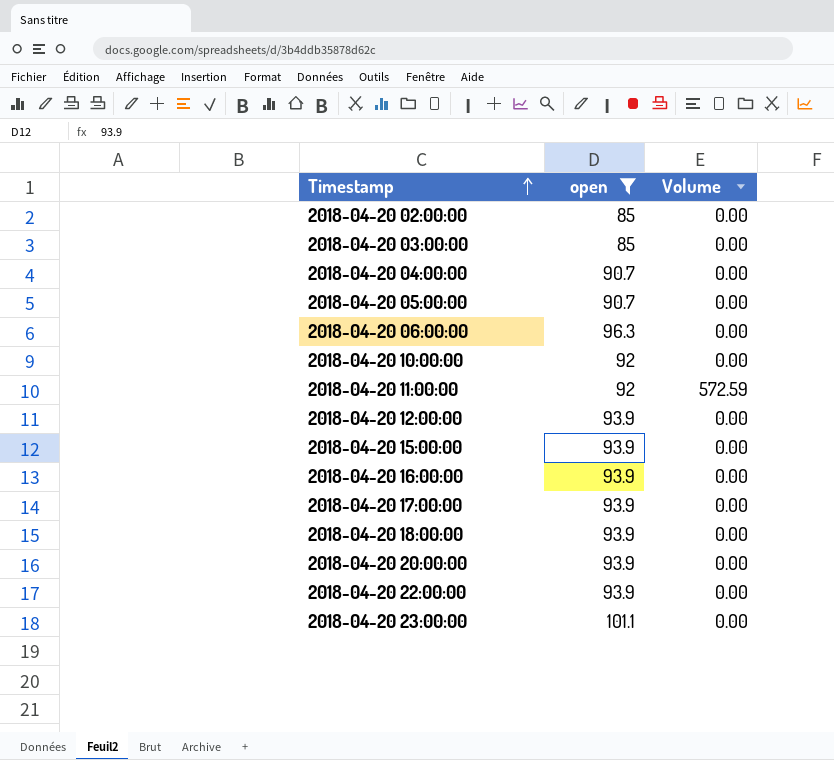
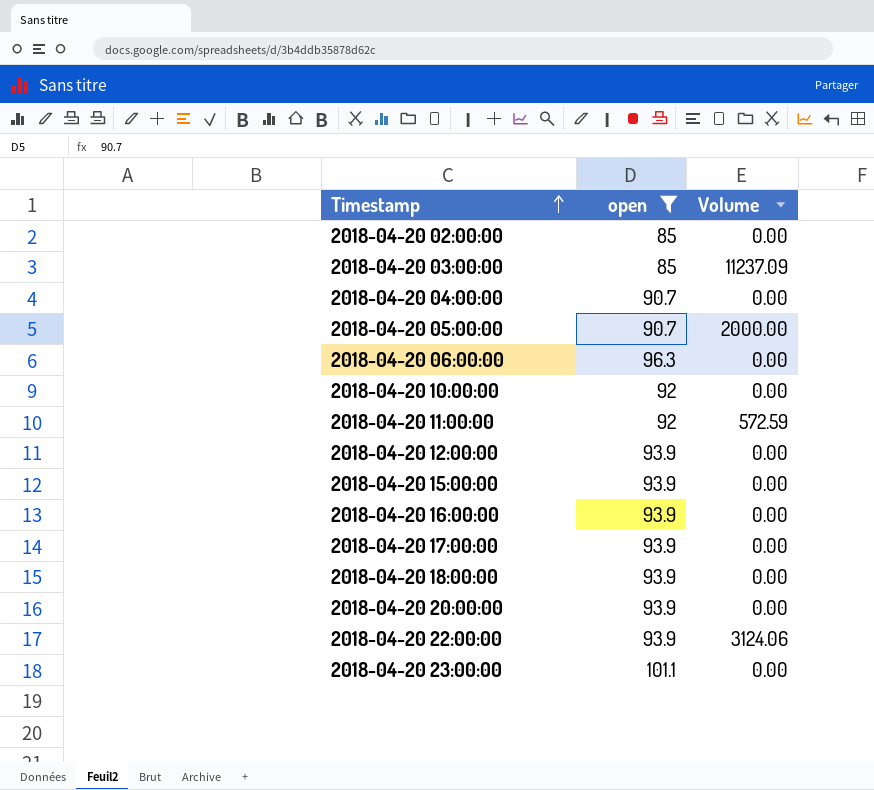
2018-04-20 03:00:00 | Volume: 0.00 -> 11237.09
2018-04-20 05:00:00 | Volume: 0.00 -> 2000.00
2018-04-20 22:00:00 | Volume: 0.00 -> 3124.06

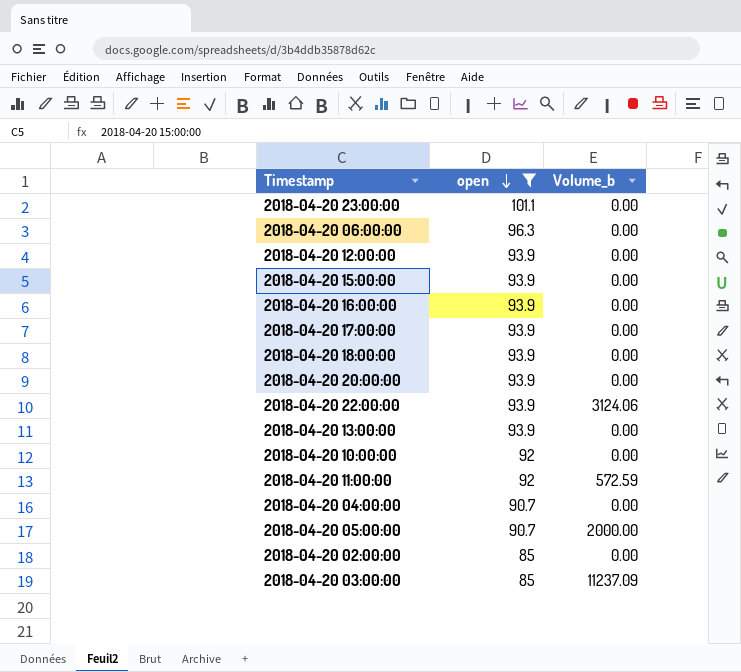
row order: Timestamp ascending -> open descending
column name: Volume -> Volume_b
row 2018-04-20 13:00:00: none -> 93.9 | 0.00

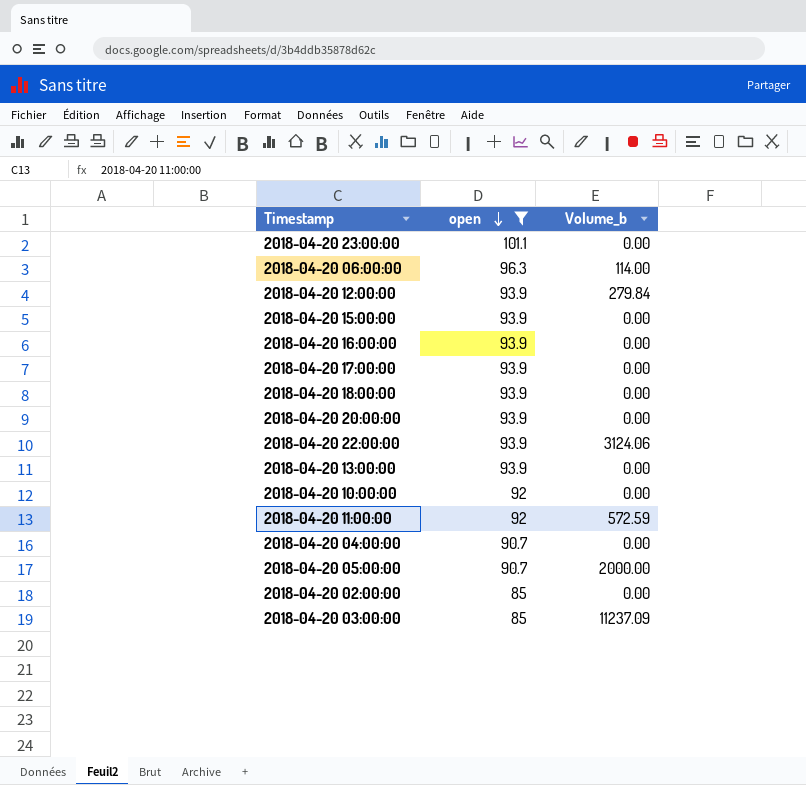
2018-04-20 06:00:00 | Volume_b: 0.00 -> 114.00
2018-04-20 12:00:00 | Volume_b: 0.00 -> 279.84

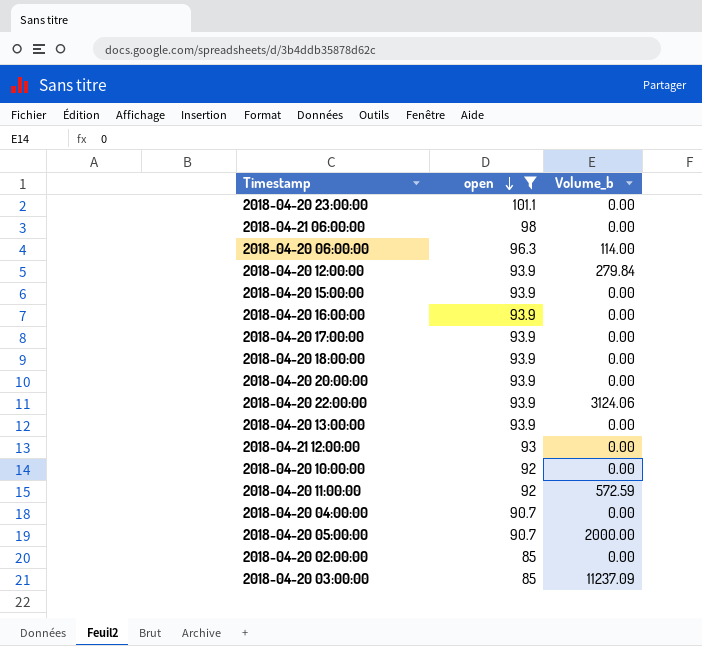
row 2018-04-21 06:00:00: none -> 98 | 0.00
row 2018-04-21 12:00:00: none -> 93 | 0.00

